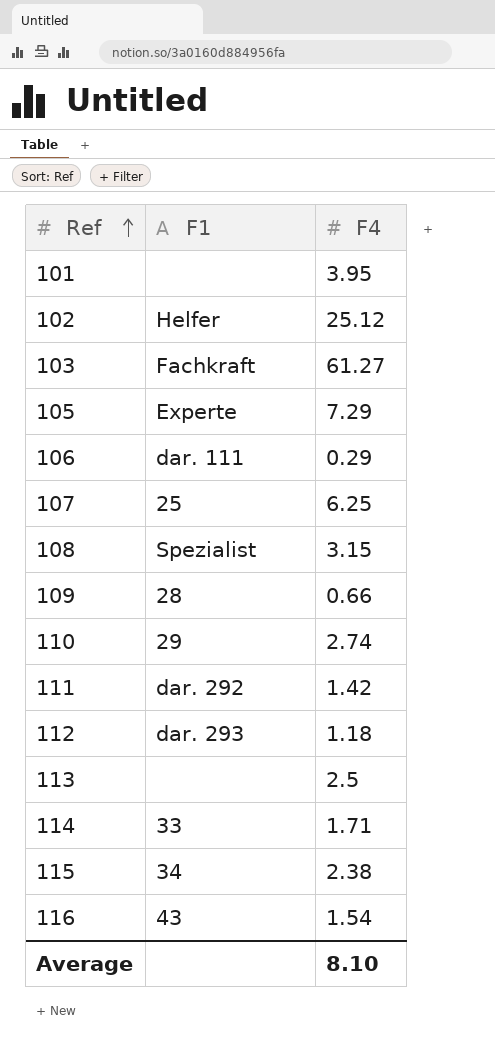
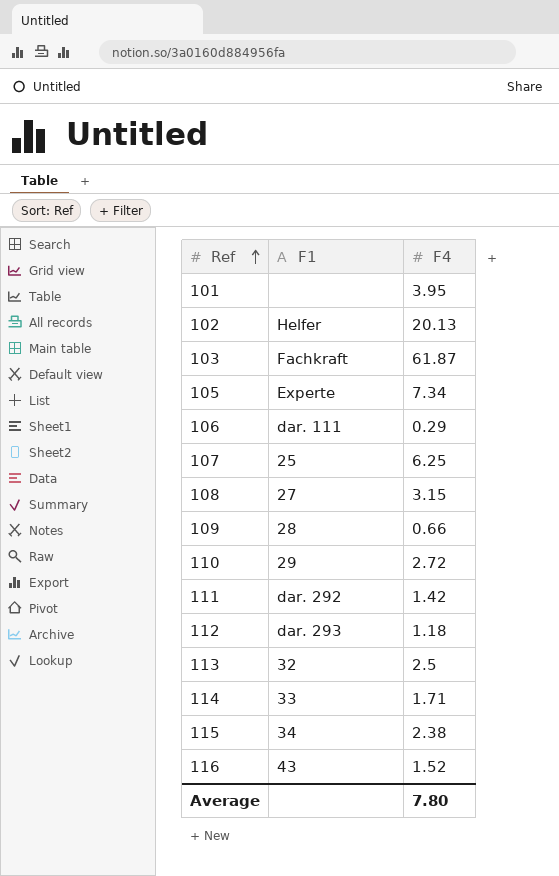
102 | F4: 25.12 -> 20.13
103 | F4: 61.27 -> 61.87
105 | F4: 7.29 -> 7.34
108 | F1: Spezialist -> 27
110 | F4: 2.74 -> 2.72
113 | F1: none -> 32
116 | F4: 1.54 -> 1.52
Average | F4: 8.10 -> 7.80

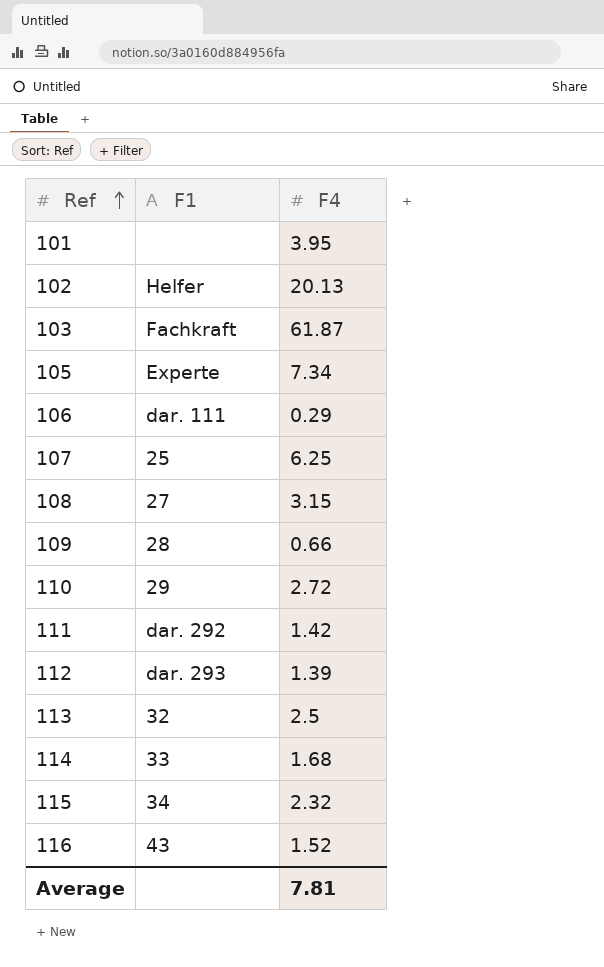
112 | F4: 1.18 -> 1.39
114 | F4: 1.71 -> 1.68
115 | F4: 2.38 -> 2.32
Average | F4: 7.80 -> 7.81

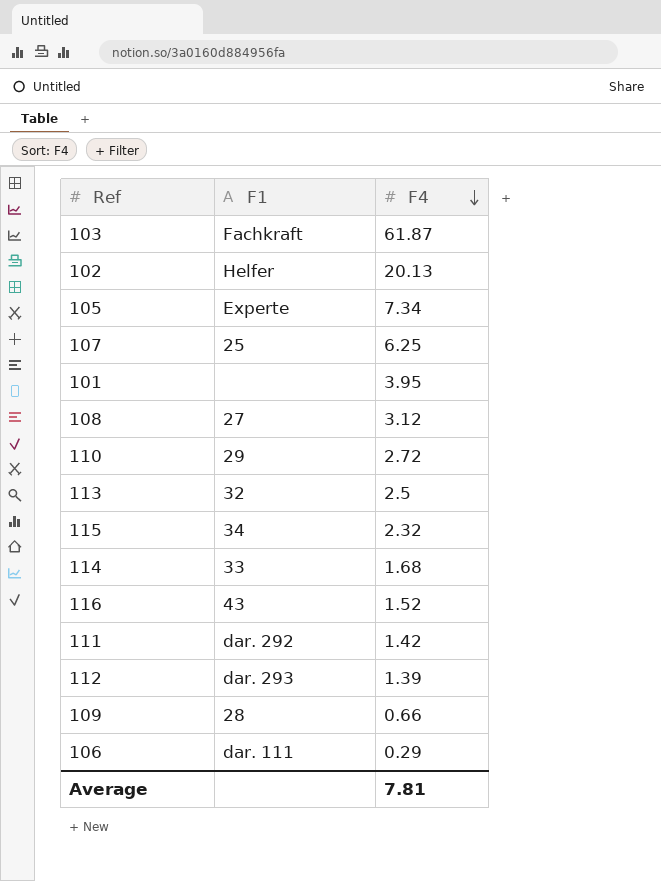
row order: Ref ascending -> F4 descending
108 | F4: 3.15 -> 3.12

